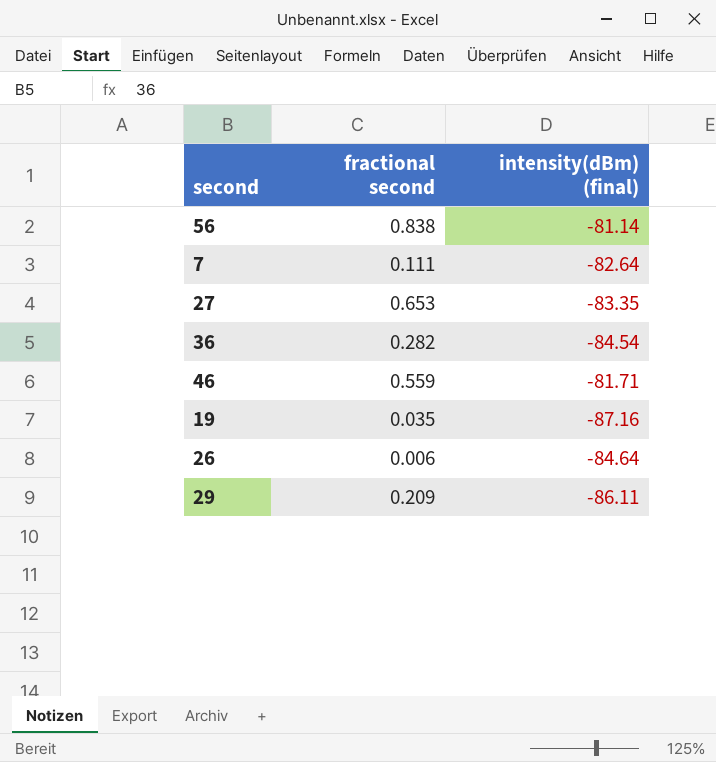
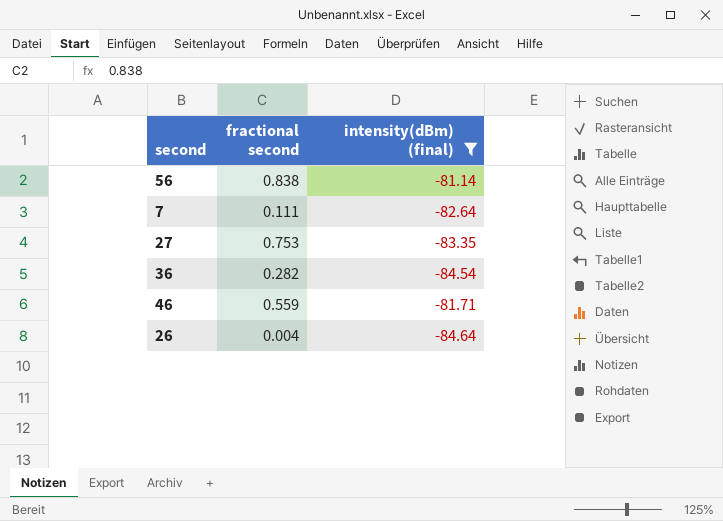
filter: none -> intensity(dBm) (final) >= -84.64
27 | fractional second: 0.653 -> 0.753
26 | fractional second: 0.006 -> 0.004

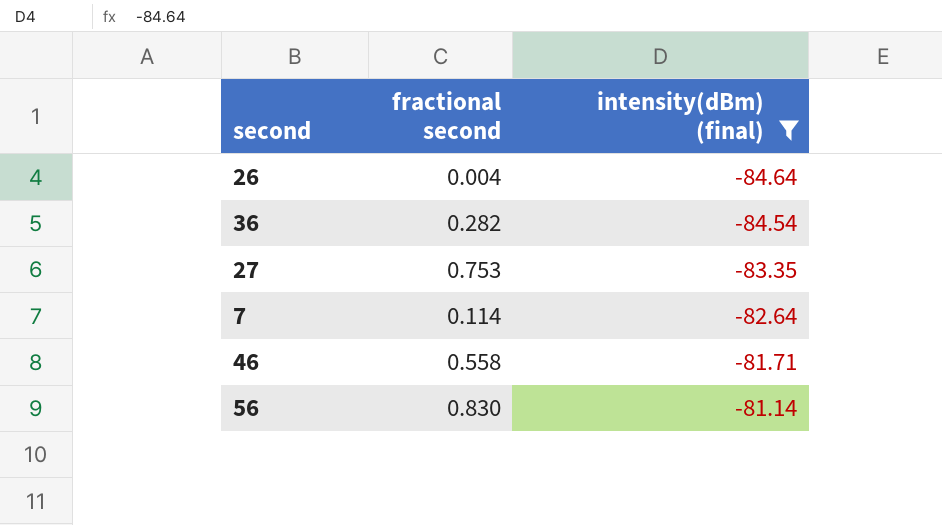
row order: none -> intensity(dBm) (final) ascending
7 | fractional second: 0.111 -> 0.114
46 | fractional second: 0.559 -> 0.558
56 | fractional second: 0.838 -> 0.830

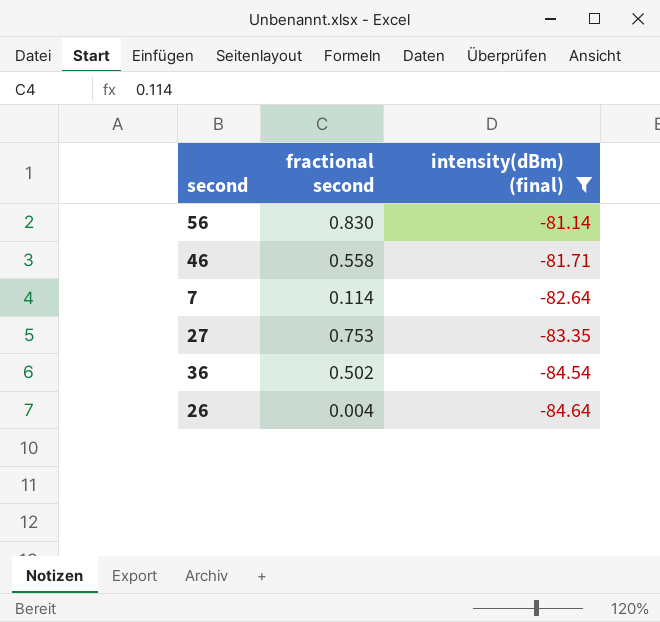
row order: intensity(dBm) (final) ascending -> intensity(dBm) (final) descending
36 | fractional second: 0.282 -> 0.502

